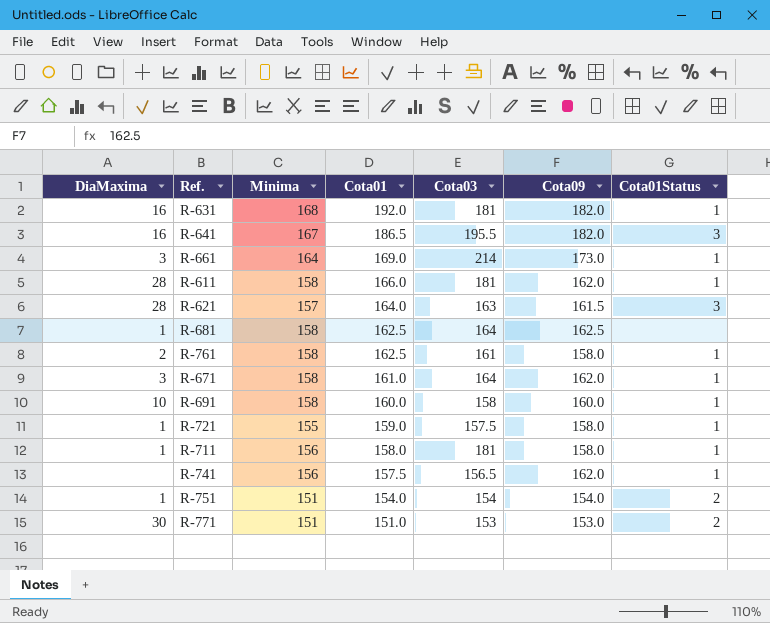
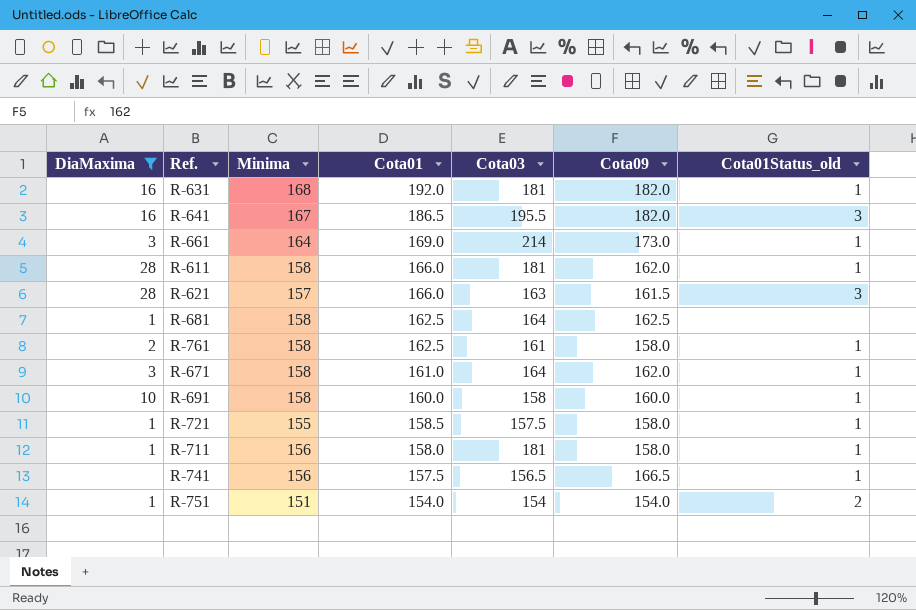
filter: none -> DiaMaxima != 30
column name: Cota01Status -> Cota01Status_old
R-621 | Cota01: 164.0 -> 166.0
R-721 | Cota01: 159.0 -> 158.5
R-741 | Cota09: 162.0 -> 166.5

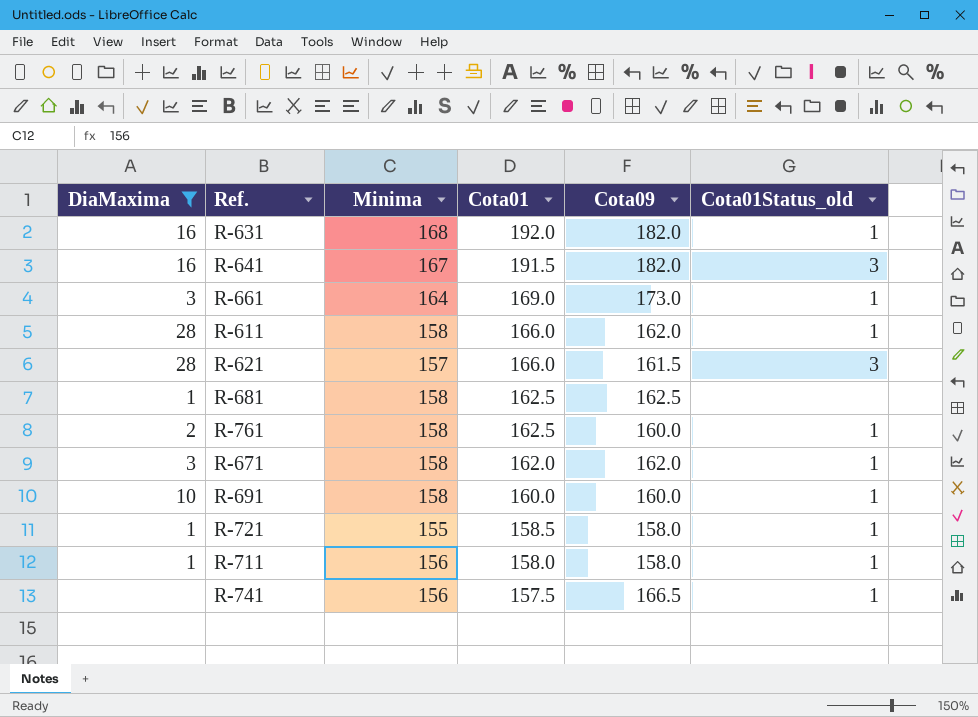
column Cota03 | position: 5 -> none
row R-751: 1 | 151 | 154.0 | 154 | 154.0 | 2 -> none
R-641 | Cota01: 186.5 -> 191.5
R-761 | Cota09: 158.0 -> 160.0
R-671 | Cota01: 161.0 -> 162.0

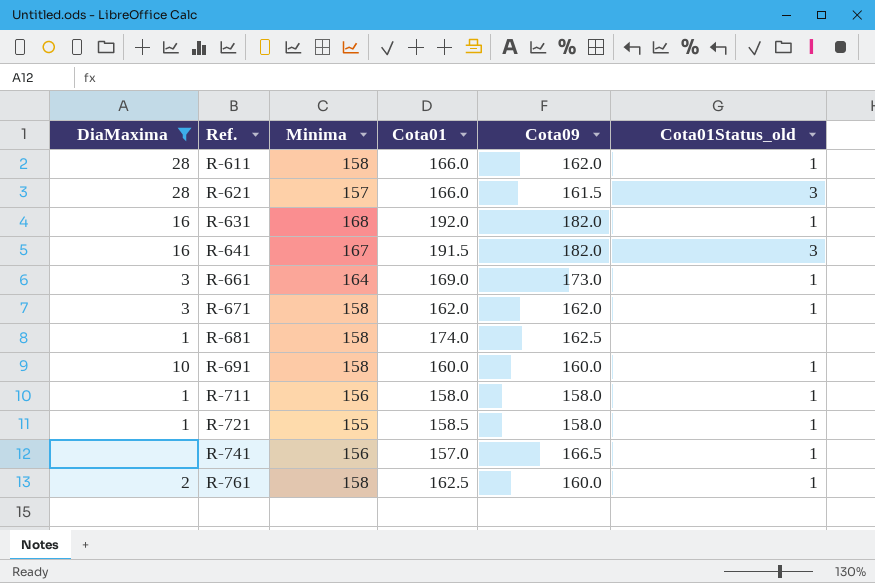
row order: Cota01 descending -> Ref. ascending
R-681 | Cota01: 162.5 -> 174.0
R-741 | Cota01: 157.5 -> 157.0

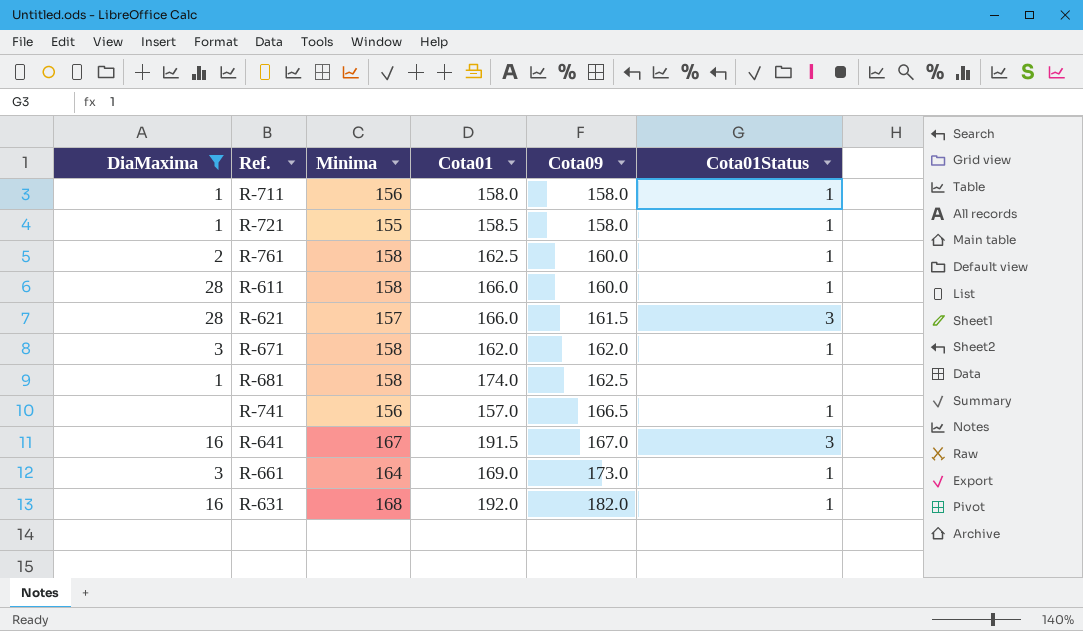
row order: Ref. ascending -> Cota09 ascending
column name: Cota01Status_old -> Cota01Status
row R-691: 10 | 158 | 160.0 | 160.0 | 1 -> none
R-611 | Cota09: 162.0 -> 160.0
R-641 | Cota09: 182.0 -> 167.0

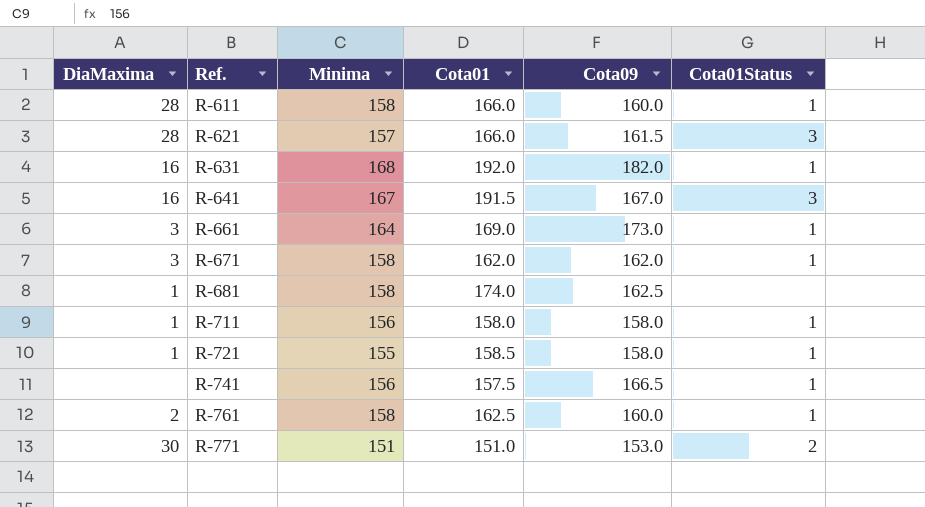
filter: DiaMaxima != 30 -> none
row order: Cota09 ascending -> Ref. ascending
R-741 | Cota01: 157.0 -> 157.5

